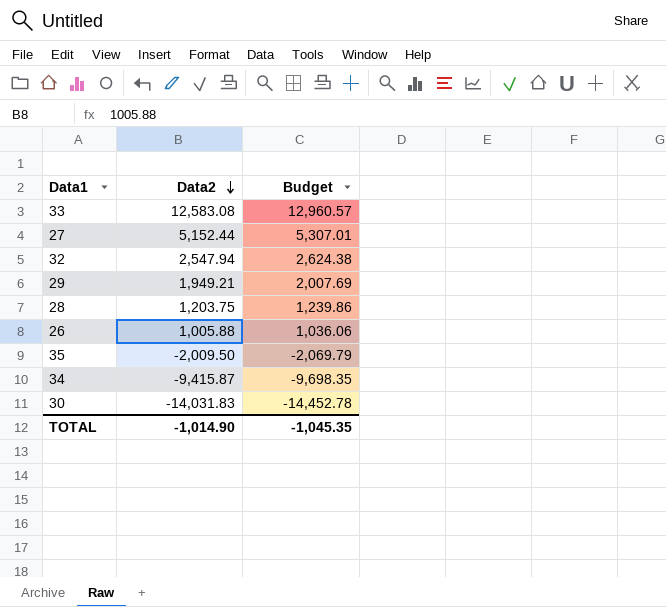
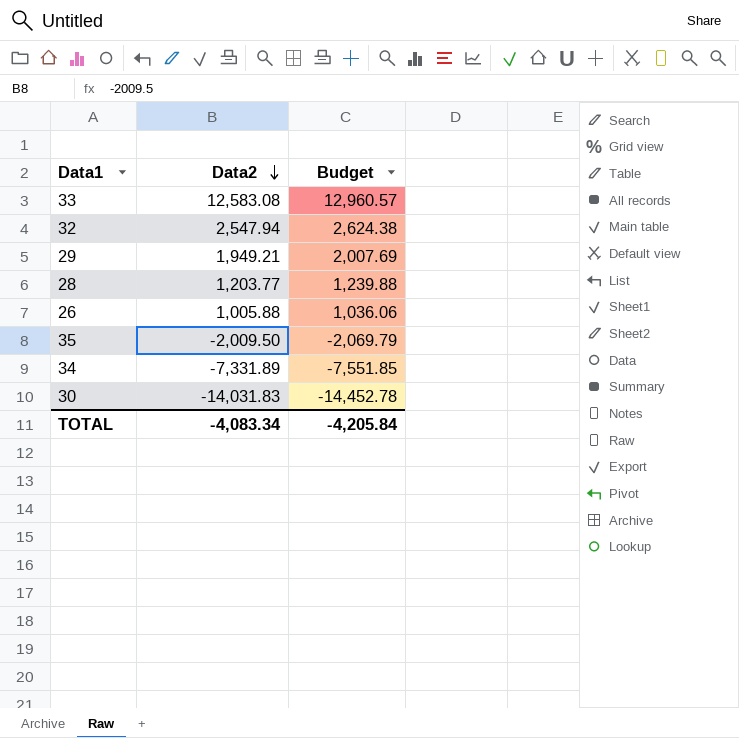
row 27: 5,152.44 | 5,307.01 -> none
28 | Data2: 1,203.75 -> 1,203.77
28 | Budget: 1,239.86 -> 1,239.88
34 | Data2: -9,415.87 -> -7,331.89
34 | Budget: -9,698.35 -> -7,551.85
TOTAL | Data2: -1,014.90 -> -4,083.34
TOTAL | Budget: -1,045.35 -> -4,205.84

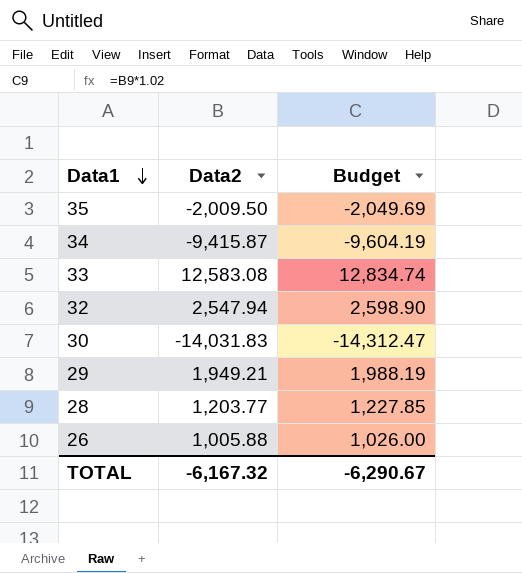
row order: Data2 descending -> Data1 descending
column Budget | formula: [Data2] * 1.03 -> [Data2] * 1.02
34 | Data2: -7,331.89 -> -9,415.87
TOTAL | Data2: -4,083.34 -> -6,167.32
TOTAL | Budget: -4,205.84 -> -6,290.67

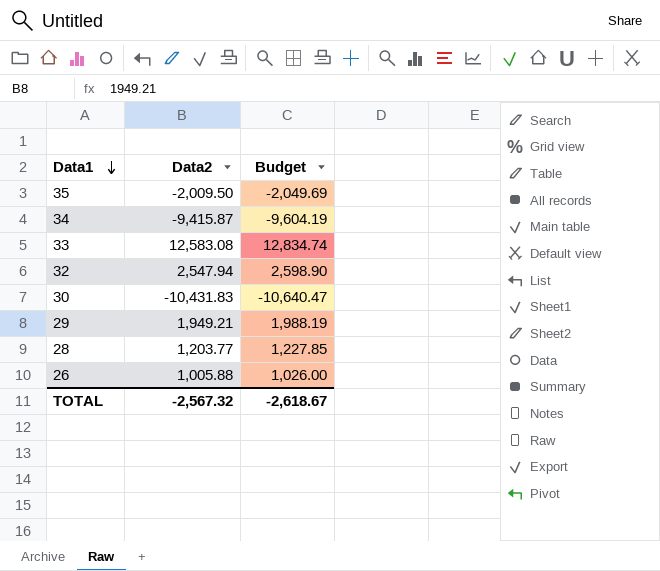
30 | Data2: -14,031.83 -> -10,431.83
30 | Budget: -14,312.47 -> -10,640.47
TOTAL | Data2: -6,167.32 -> -2,567.32
TOTAL | Budget: -6,290.67 -> -2,618.67

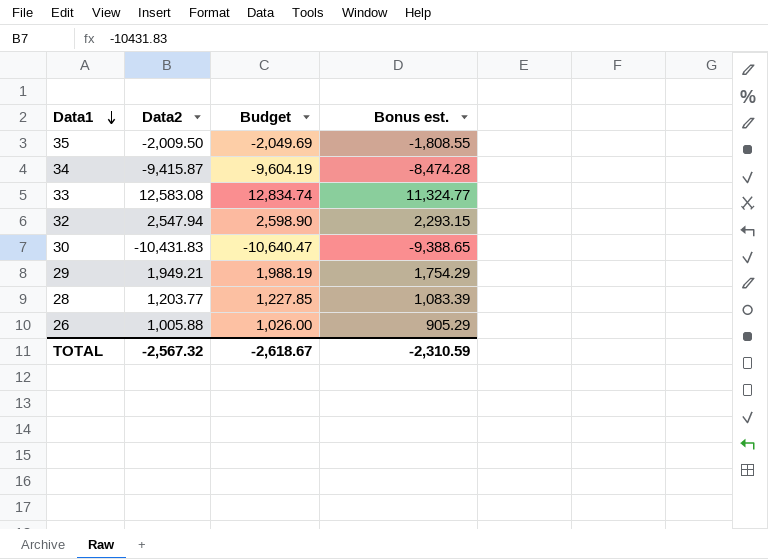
column Bonus est. | formula: none -> [Data2] * 0.9

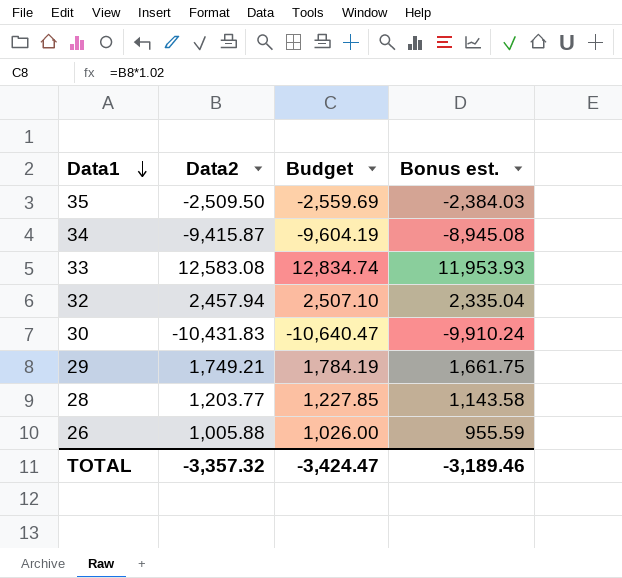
column Bonus est. | formula: [Data2] * 0.9 -> [Data2] * 0.95
35 | Data2: -2,009.50 -> -2,509.50
35 | Budget: -2,049.69 -> -2,559.69
32 | Data2: 2,547.94 -> 2,457.94
32 | Budget: 2,598.90 -> 2,507.10
29 | Data2: 1,949.21 -> 1,749.21
29 | Budget: 1,988.19 -> 1,784.19
TOTAL | Data2: -2,567.32 -> -3,357.32
TOTAL | Budget: -2,618.67 -> -3,424.47
TOTAL | Bonus est.: -2,310.59 -> -3,189.46

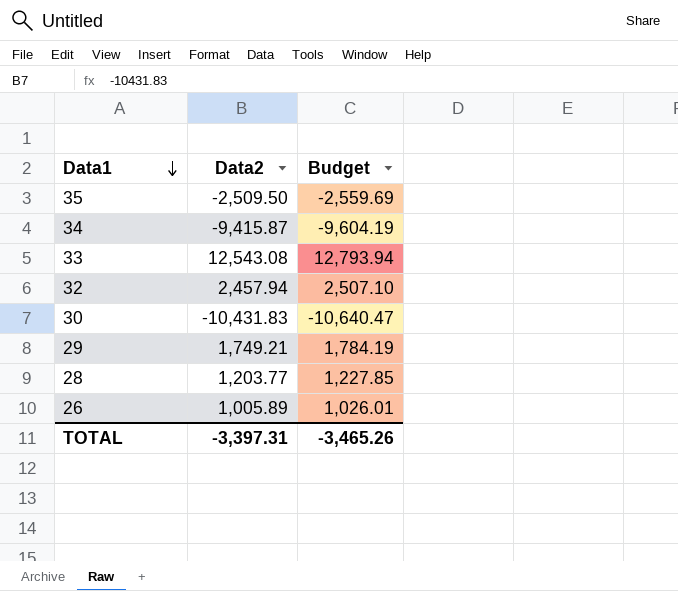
column Bonus est. | formula: [Data2] * 0.95 -> none
33 | Data2: 12,583.08 -> 12,543.08
33 | Budget: 12,834.74 -> 12,793.94
26 | Data2: 1,005.88 -> 1,005.89
26 | Budget: 1,026.00 -> 1,026.01
TOTAL | Data2: -3,357.32 -> -3,397.31
TOTAL | Budget: -3,424.47 -> -3,465.26

